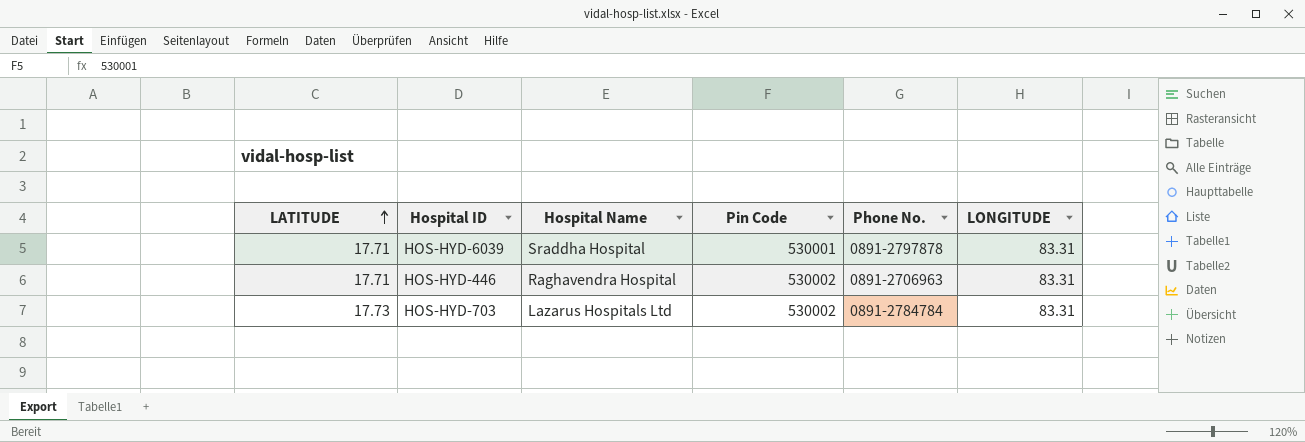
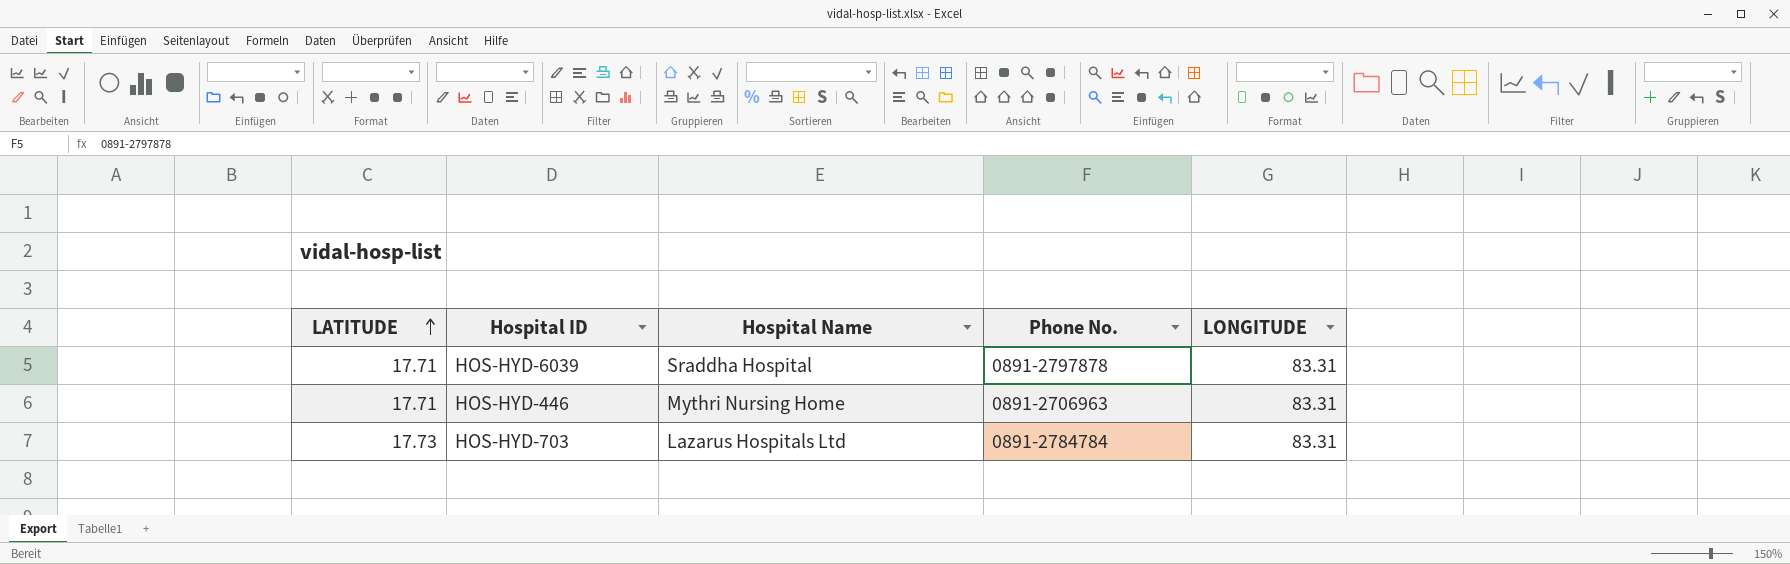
column Pin Code | position: 4 -> none
HOS-HYD-446 | Hospital Name: Raghavendra Hospital -> Mythri Nursing Home

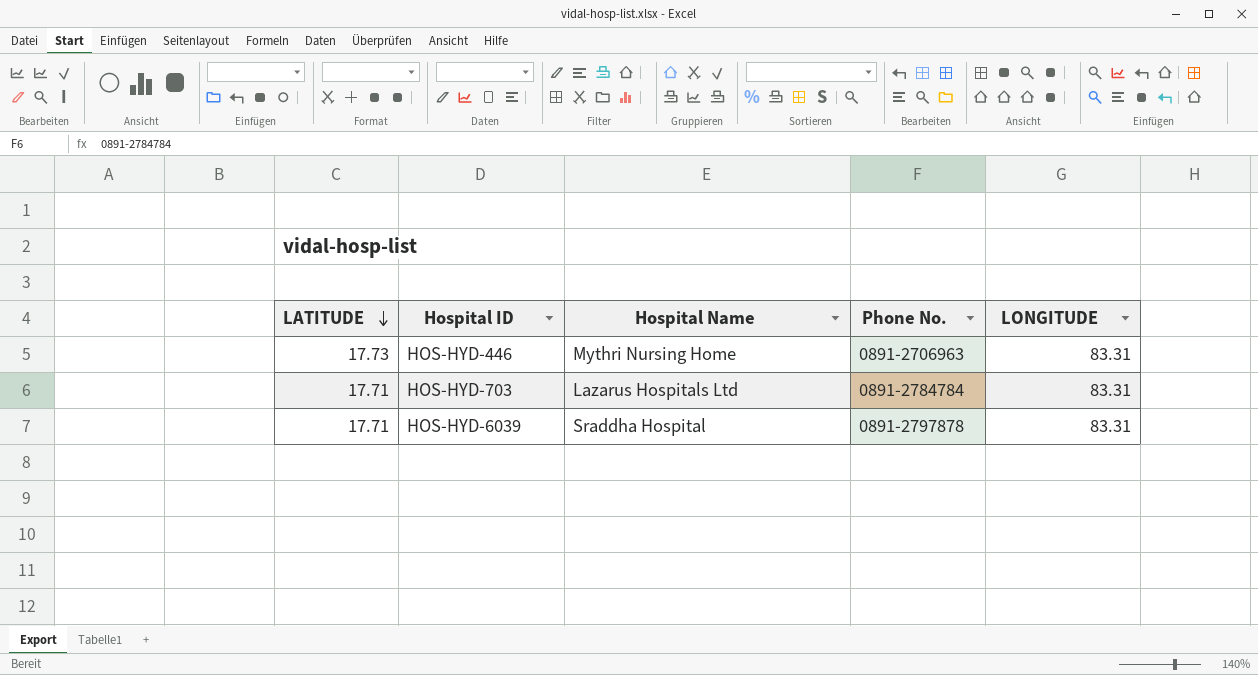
row order: LATITUDE ascending -> LATITUDE descending
HOS-HYD-446 | LATITUDE: 17.71 -> 17.73
HOS-HYD-703 | LATITUDE: 17.73 -> 17.71

